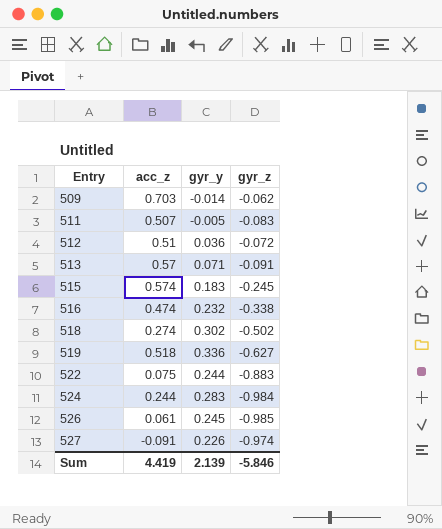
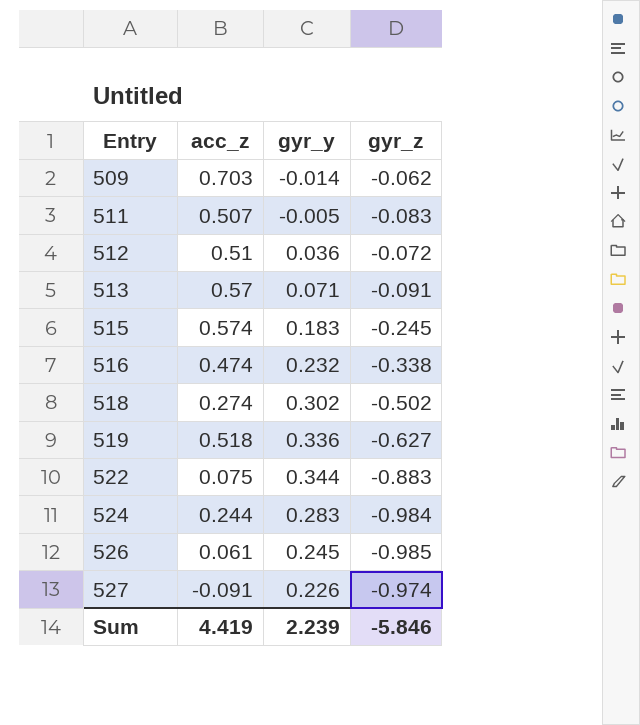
522 | gyr_y: 0.244 -> 0.344
Sum | gyr_y: 2.139 -> 2.239

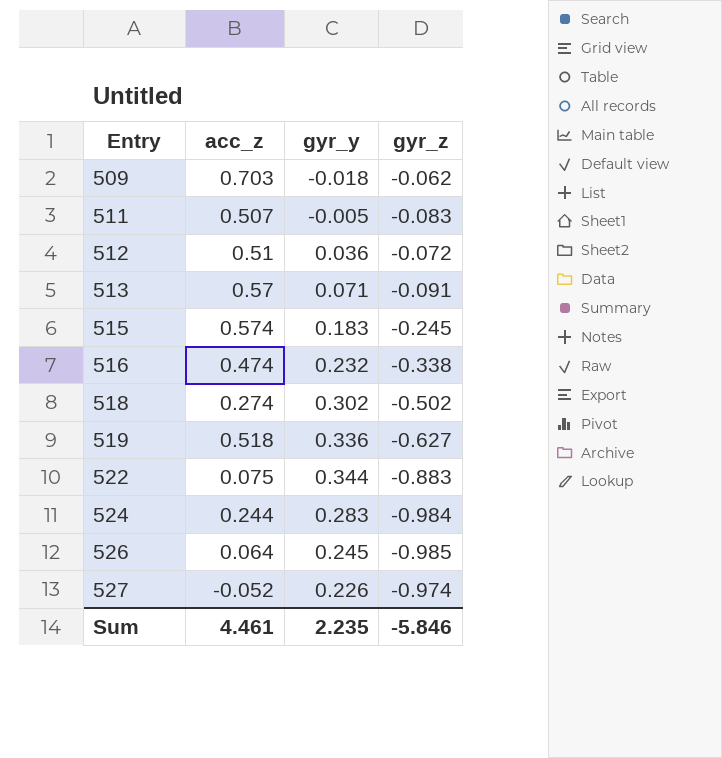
509 | gyr_y: -0.014 -> -0.018
526 | acc_z: 0.061 -> 0.064
527 | acc_z: -0.091 -> -0.052
Sum | acc_z: 4.419 -> 4.461
Sum | gyr_y: 2.239 -> 2.235

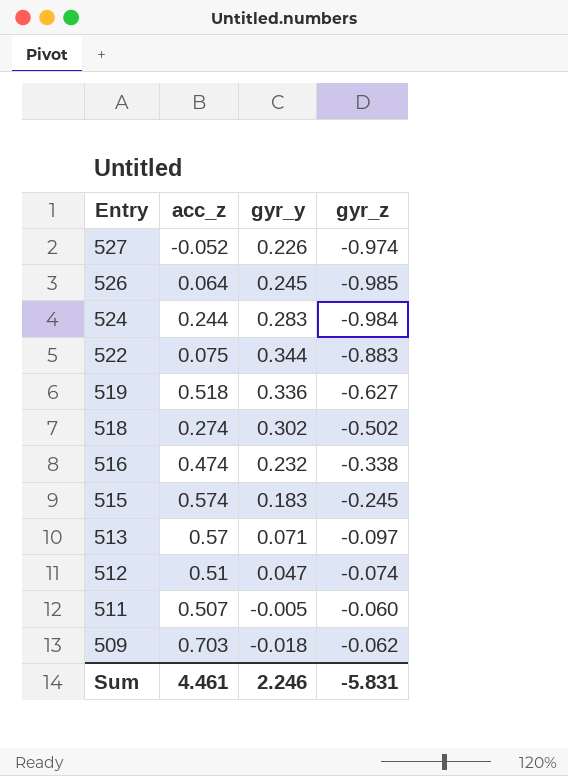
row order: Entry ascending -> Entry descending
513 | gyr_z: -0.091 -> -0.097
512 | gyr_y: 0.036 -> 0.047
512 | gyr_z: -0.072 -> -0.074
511 | gyr_z: -0.083 -> -0.060
Sum | gyr_y: 2.235 -> 2.246
Sum | gyr_z: -5.846 -> -5.831

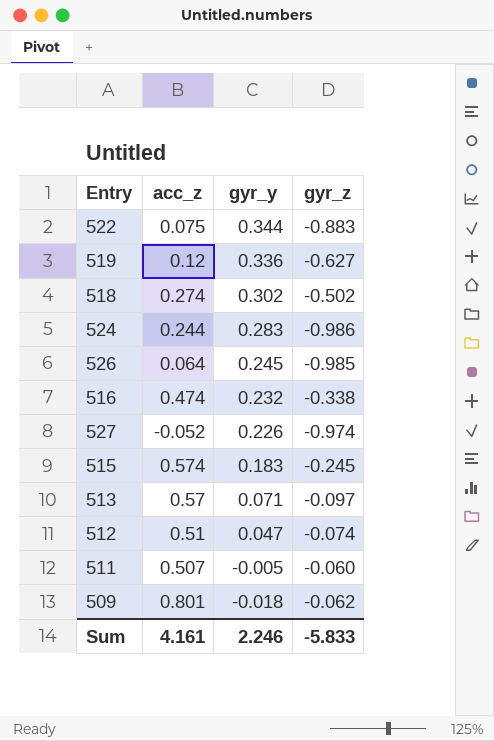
row order: Entry descending -> gyr_y descending
519 | acc_z: 0.518 -> 0.12
524 | gyr_z: -0.984 -> -0.986
509 | acc_z: 0.703 -> 0.801
Sum | acc_z: 4.461 -> 4.161
Sum | gyr_z: -5.831 -> -5.833

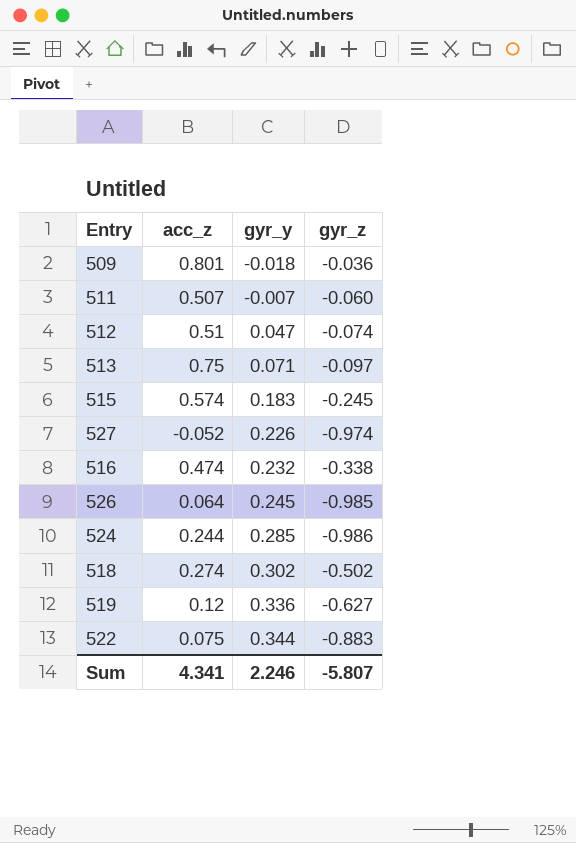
row order: gyr_y descending -> gyr_y ascending
509 | gyr_z: -0.062 -> -0.036
511 | gyr_y: -0.005 -> -0.007
513 | acc_z: 0.57 -> 0.75
524 | gyr_y: 0.283 -> 0.285
Sum | acc_z: 4.161 -> 4.341
Sum | gyr_z: -5.833 -> -5.807

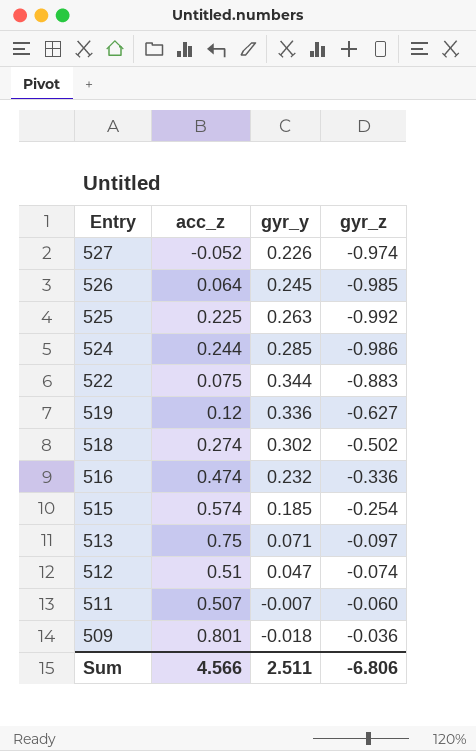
row order: gyr_y ascending -> Entry descending
row 525: none -> 0.225 | 0.263 | -0.992
516 | gyr_z: -0.338 -> -0.336
515 | gyr_y: 0.183 -> 0.185
515 | gyr_z: -0.245 -> -0.254
Sum | acc_z: 4.341 -> 4.566
Sum | gyr_y: 2.246 -> 2.511
Sum | gyr_z: -5.807 -> -6.806

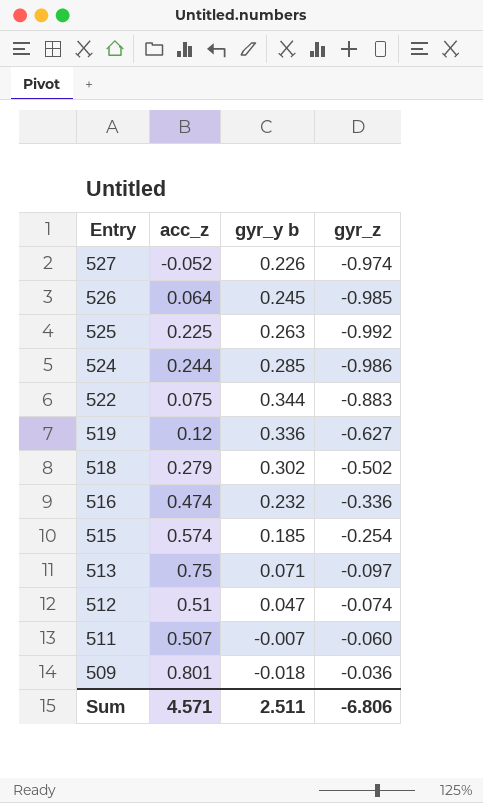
column name: gyr_y -> gyr_y b
518 | acc_z: 0.274 -> 0.279
Sum | acc_z: 4.566 -> 4.571

